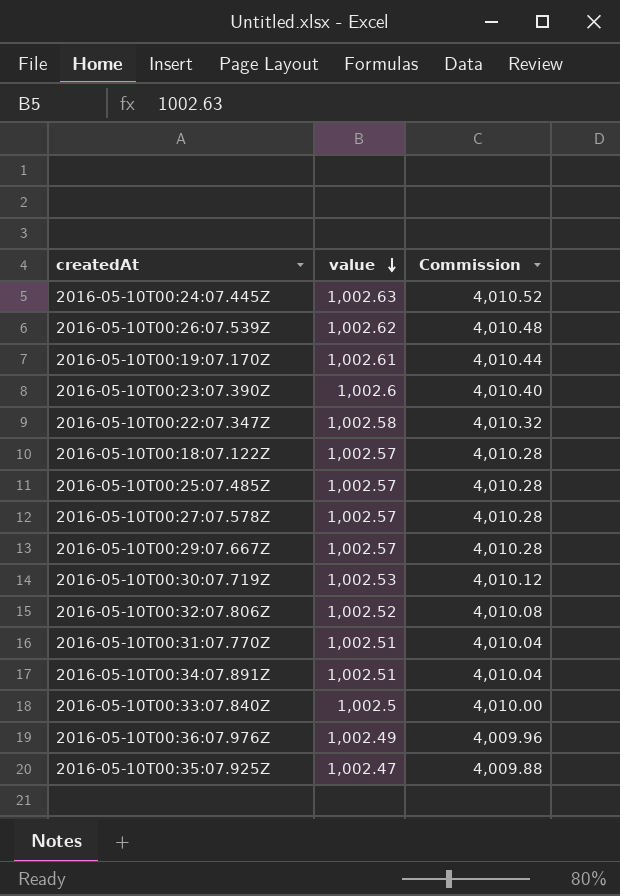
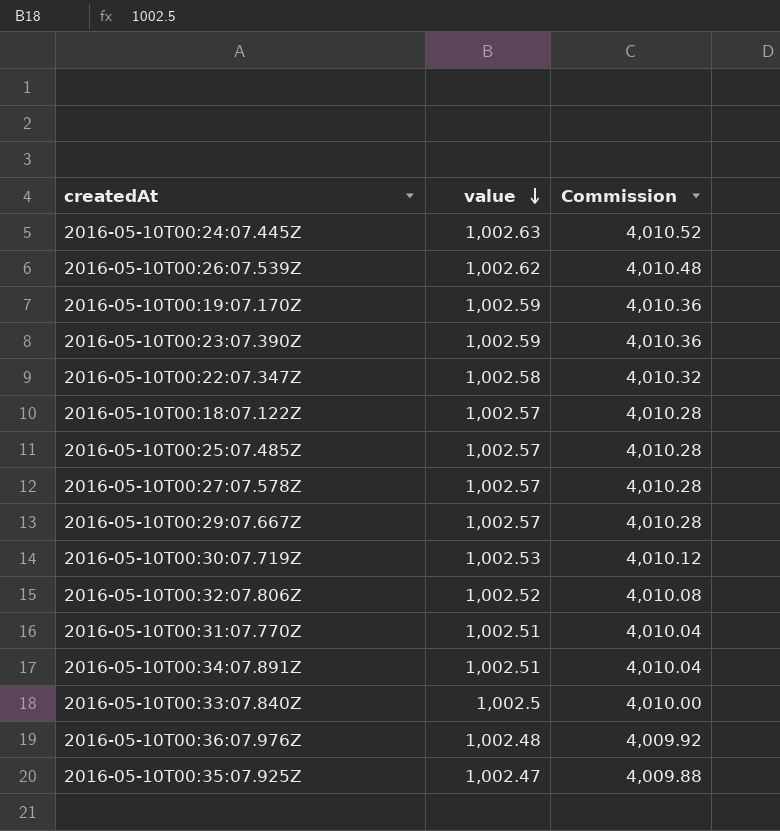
2016-05-10T00:19:07.170Z | value: 1,002.61 -> 1,002.59
2016-05-10T00:19:07.170Z | Commission: 4,010.44 -> 4,010.36
2016-05-10T00:23:07.390Z | value: 1,002.6 -> 1,002.59
2016-05-10T00:23:07.390Z | Commission: 4,010.40 -> 4,010.36
2016-05-10T00:36:07.976Z | value: 1,002.49 -> 1,002.48
2016-05-10T00:36:07.976Z | Commission: 4,009.96 -> 4,009.92

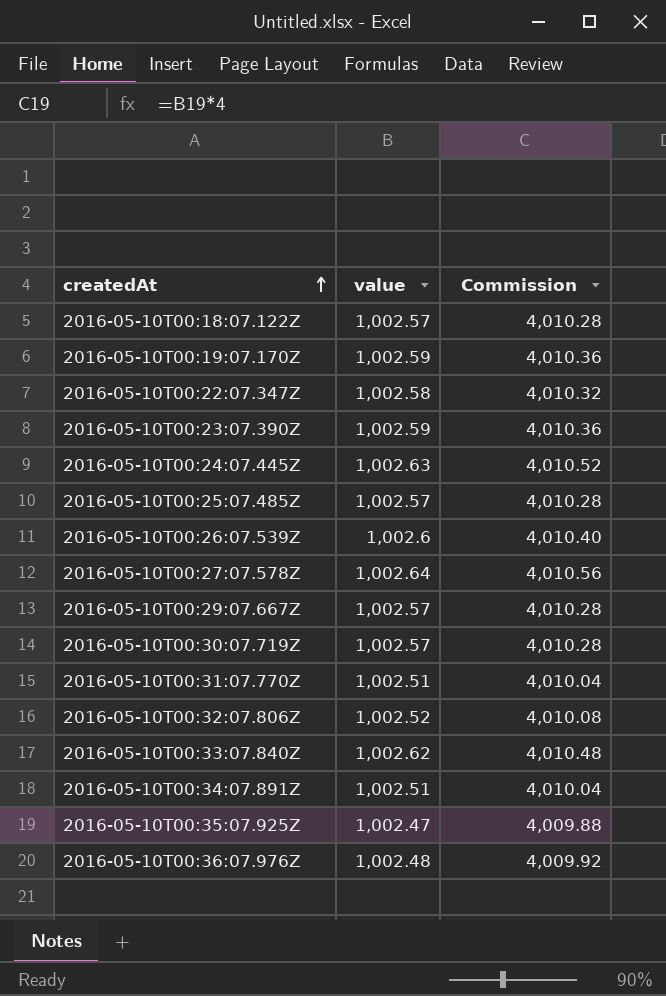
row order: value descending -> createdAt ascending
2016-05-10T00:26:07.539Z | value: 1,002.62 -> 1,002.6
2016-05-10T00:26:07.539Z | Commission: 4,010.48 -> 4,010.40
2016-05-10T00:27:07.578Z | value: 1,002.57 -> 1,002.64
2016-05-10T00:27:07.578Z | Commission: 4,010.28 -> 4,010.56
2016-05-10T00:30:07.719Z | value: 1,002.53 -> 1,002.57
2016-05-10T00:30:07.719Z | Commission: 4,010.12 -> 4,010.28
2016-05-10T00:33:07.840Z | value: 1,002.5 -> 1,002.62
2016-05-10T00:33:07.840Z | Commission: 4,010.00 -> 4,010.48

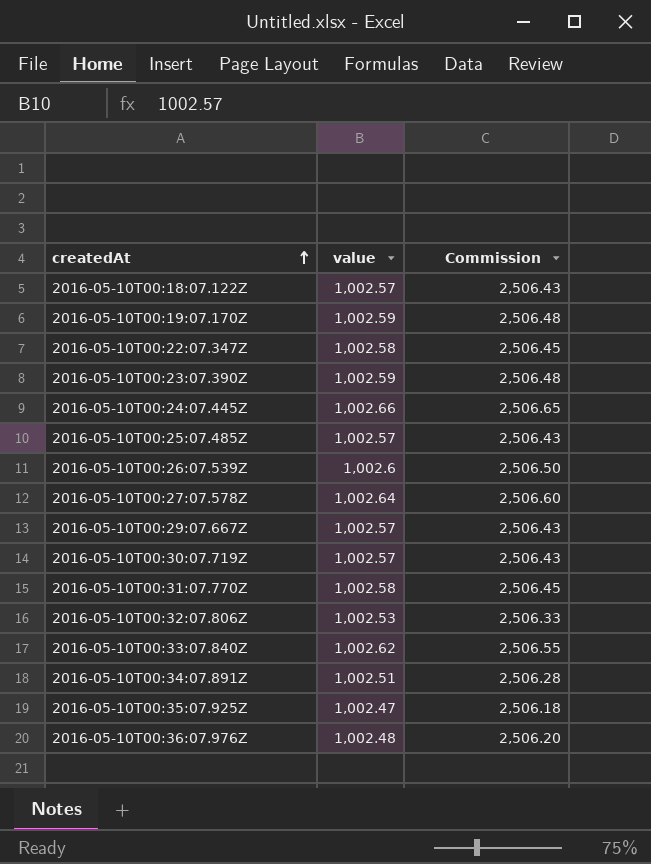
column Commission | formula: [value] * 4 -> [value] * 2.5
2016-05-10T00:24:07.445Z | value: 1,002.63 -> 1,002.66
2016-05-10T00:31:07.770Z | value: 1,002.51 -> 1,002.58
2016-05-10T00:32:07.806Z | value: 1,002.52 -> 1,002.53

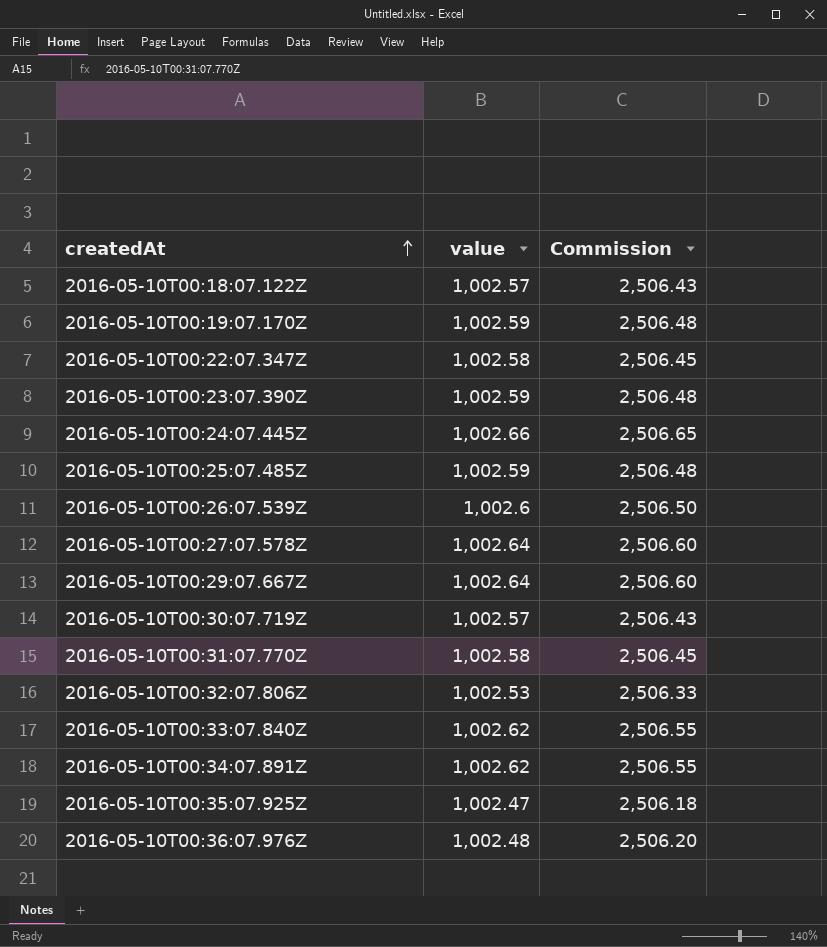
2016-05-10T00:25:07.485Z | value: 1,002.57 -> 1,002.59
2016-05-10T00:25:07.485Z | Commission: 2,506.43 -> 2,506.48
2016-05-10T00:29:07.667Z | value: 1,002.57 -> 1,002.64
2016-05-10T00:29:07.667Z | Commission: 2,506.43 -> 2,506.60
2016-05-10T00:34:07.891Z | value: 1,002.51 -> 1,002.62
2016-05-10T00:34:07.891Z | Commission: 2,506.28 -> 2,506.55

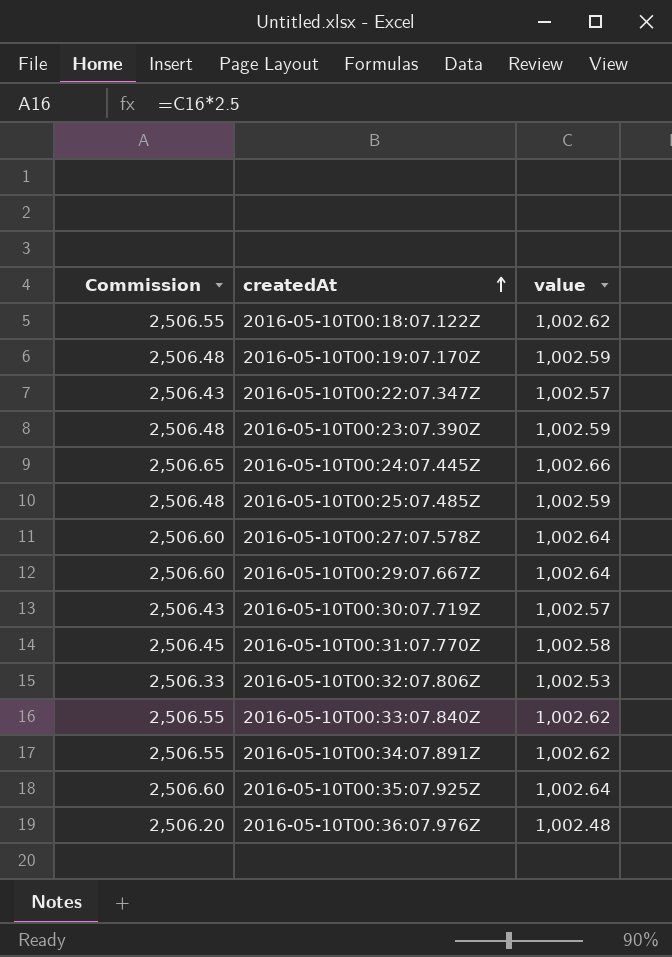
column Commission | position: 3 -> 1
row 2016-05-10T00:26:07.539Z: 1,002.6 | 2,506.50 -> none
2016-05-10T00:18:07.122Z | Commission: 2,506.43 -> 2,506.55
2016-05-10T00:18:07.122Z | value: 1,002.57 -> 1,002.62
2016-05-10T00:22:07.347Z | Commission: 2,506.45 -> 2,506.43
2016-05-10T00:22:07.347Z | value: 1,002.58 -> 1,002.57
2016-05-10T00:35:07.925Z | Commission: 2,506.18 -> 2,506.60
2016-05-10T00:35:07.925Z | value: 1,002.47 -> 1,002.64

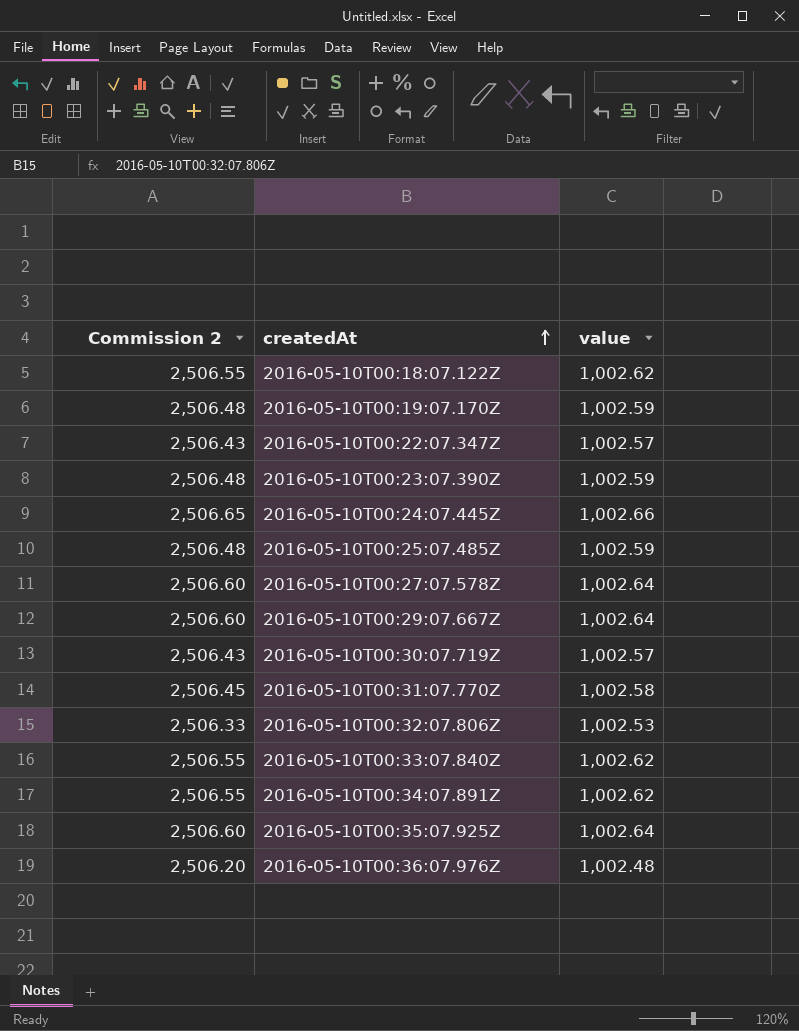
column name: Commission -> Commission 2

